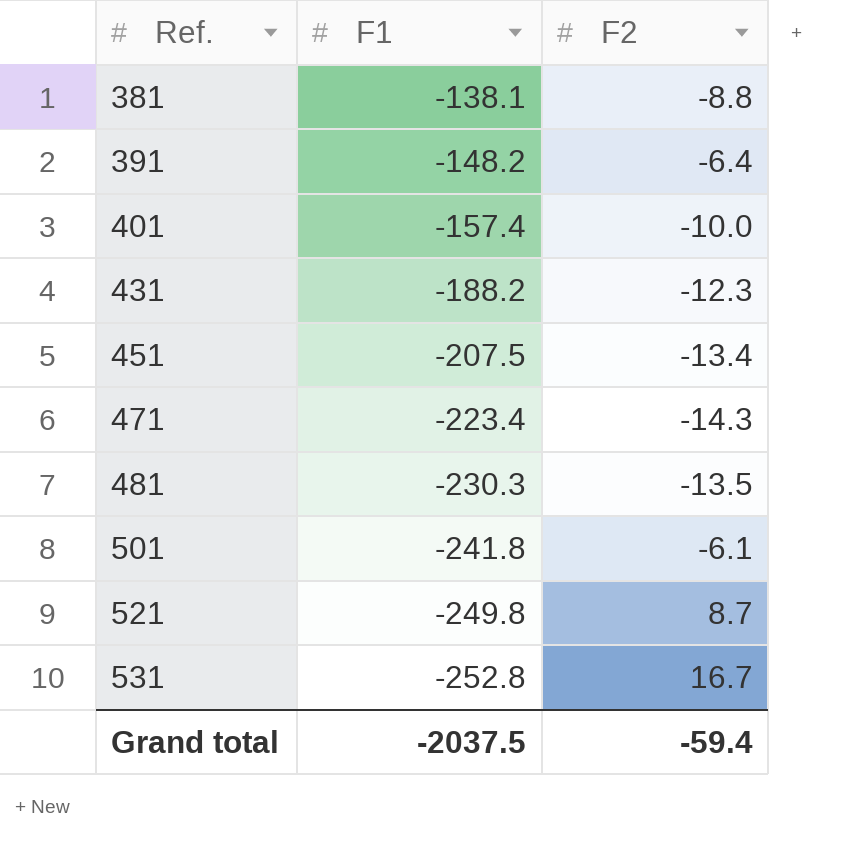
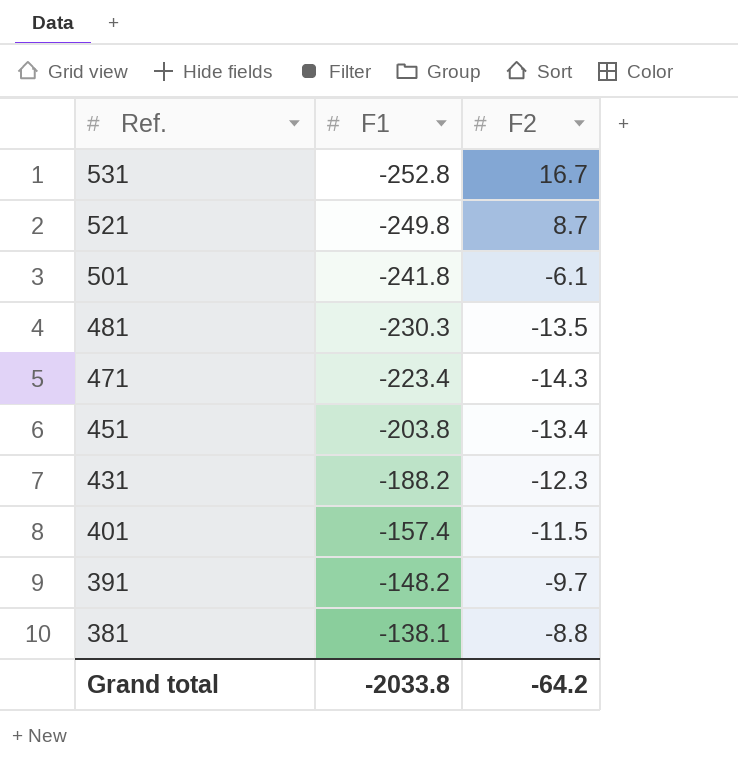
row order: Ref. ascending -> Ref. descending
451 | F1: -207.5 -> -203.8
401 | F2: -10.0 -> -11.5
391 | F2: -6.4 -> -9.7
Grand total | F1: -2037.5 -> -2033.8
Grand total | F2: -59.4 -> -64.2

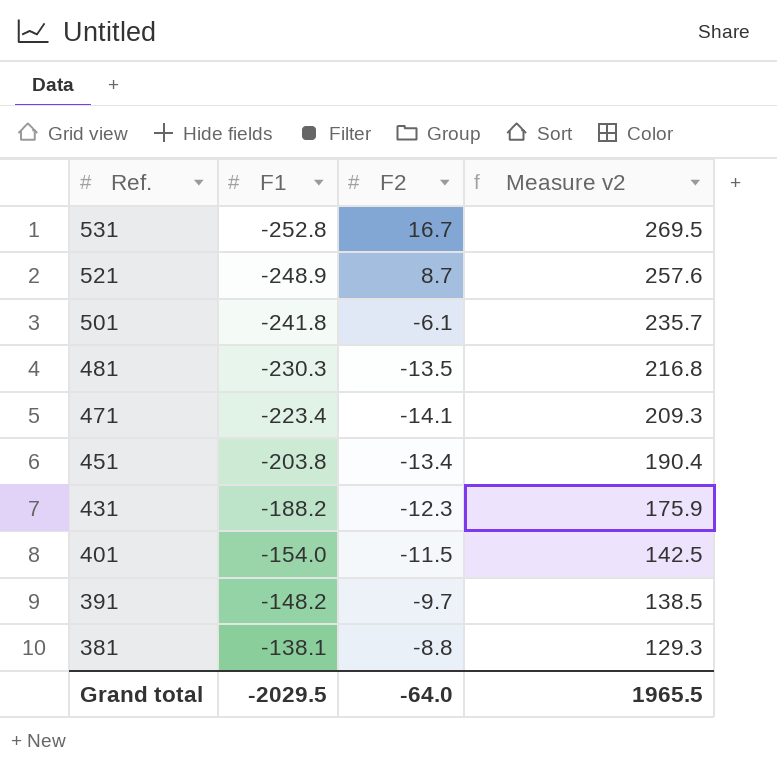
column Measure v2 | formula: none -> [F2] - [F1]
521 | F1: -249.8 -> -248.9
471 | F2: -14.3 -> -14.1
401 | F1: -157.4 -> -154.0
Grand total | F1: -2033.8 -> -2029.5
Grand total | F2: -64.2 -> -64.0

